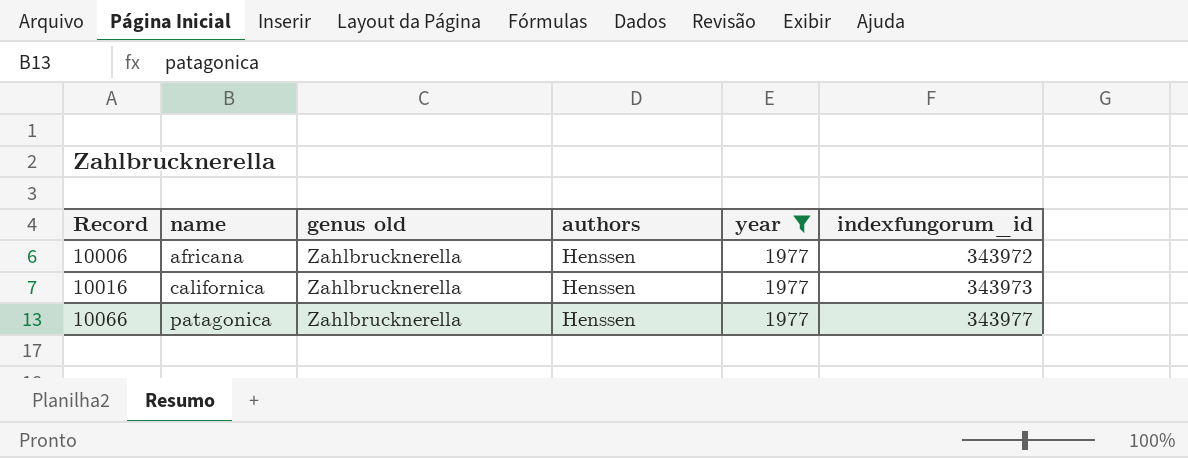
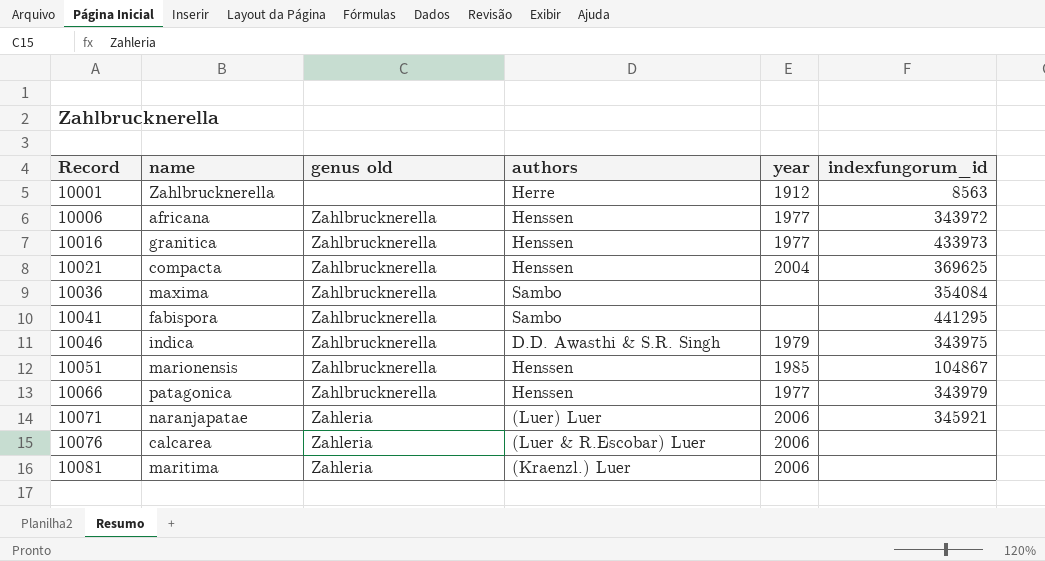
filter: year = 1977 -> none
10016 | name: californica -> granitica
10016 | indexfungorum_id: 343973 -> 433973
10066 | indexfungorum_id: 343977 -> 343979

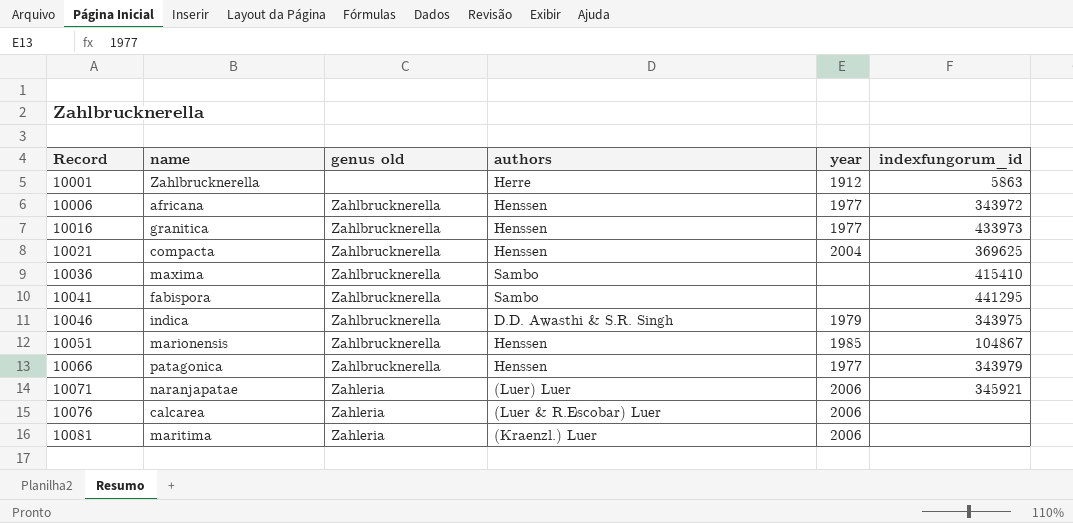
10001 | indexfungorum_id: 8563 -> 5863
10036 | indexfungorum_id: 354084 -> 415410

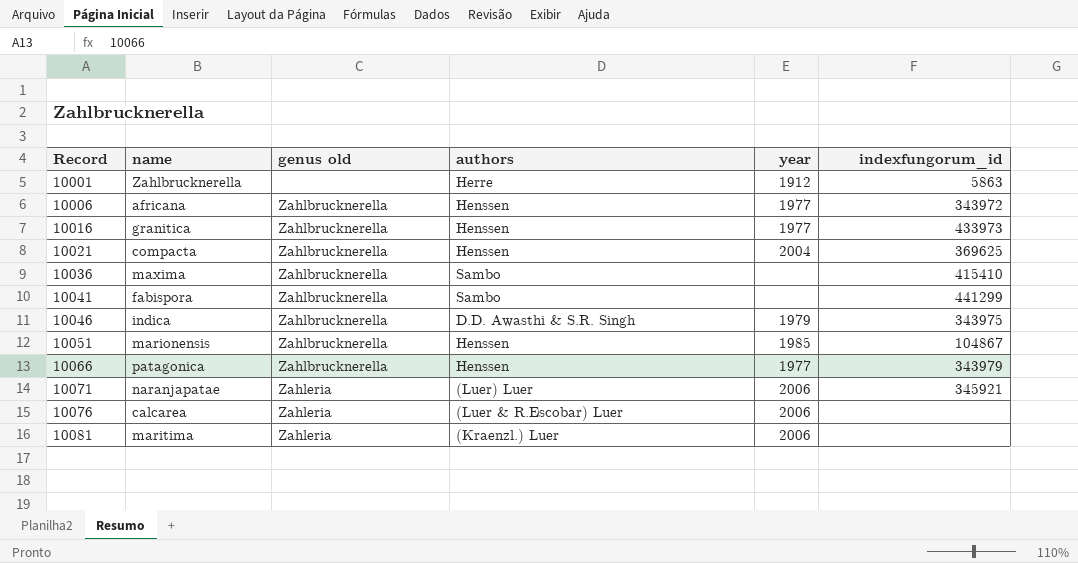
10041 | indexfungorum_id: 441295 -> 441299

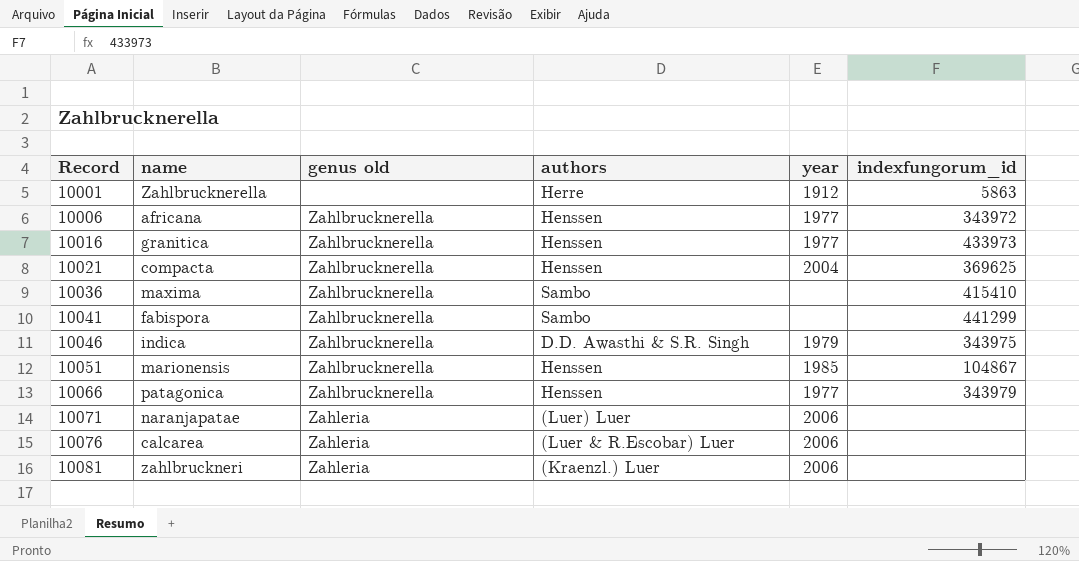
10071 | indexfungorum_id: 345921 -> none
10081 | name: maritima -> zahlbruckneri

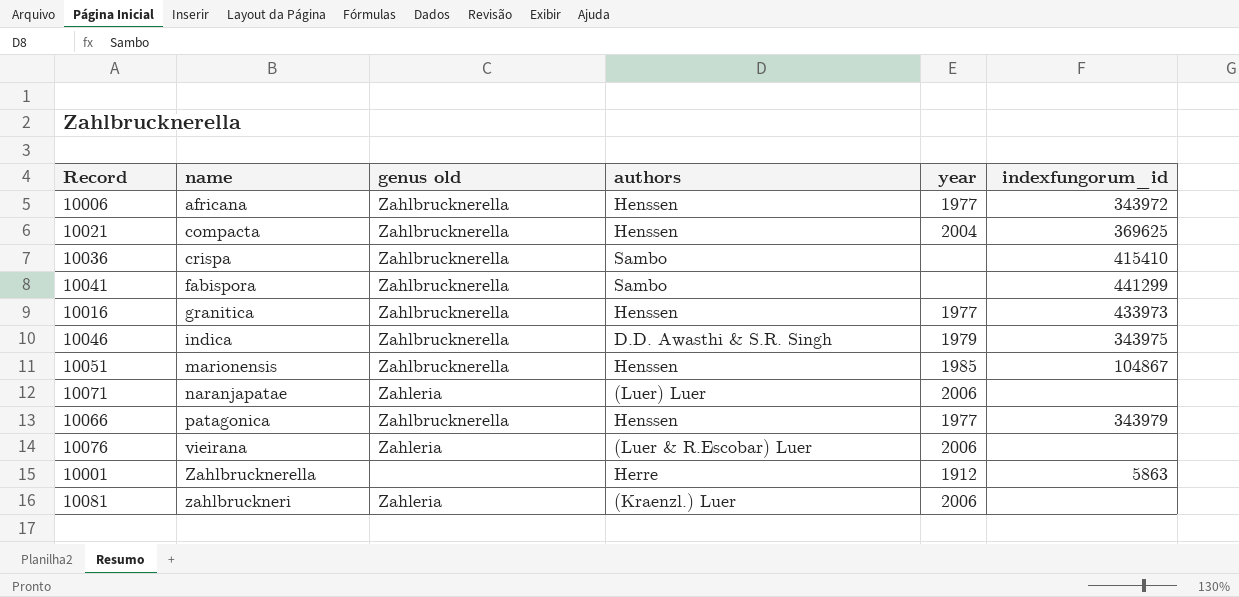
row order: Record ascending -> name ascending
10036 | name: maxima -> crispa
10076 | name: calcarea -> vieirana

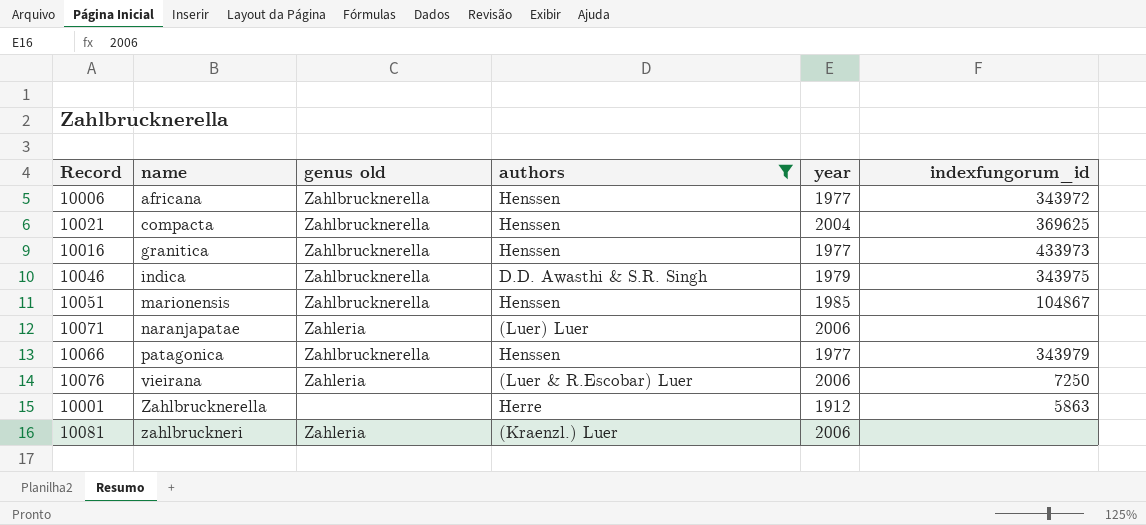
filter: none -> authors != Sambo
10076 | indexfungorum_id: none -> 7250

